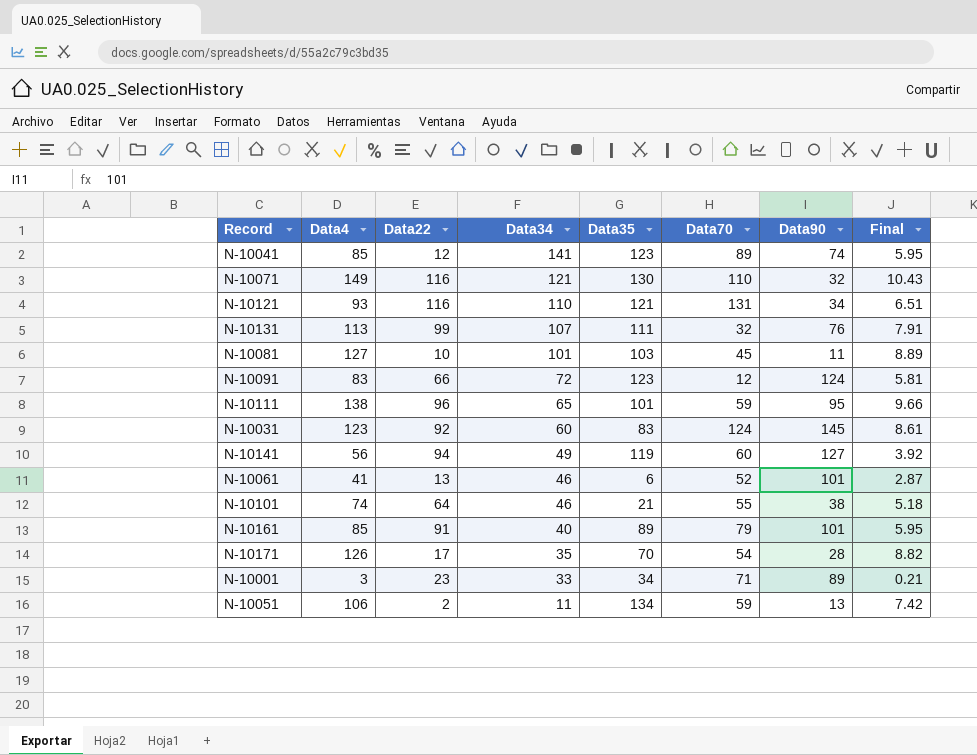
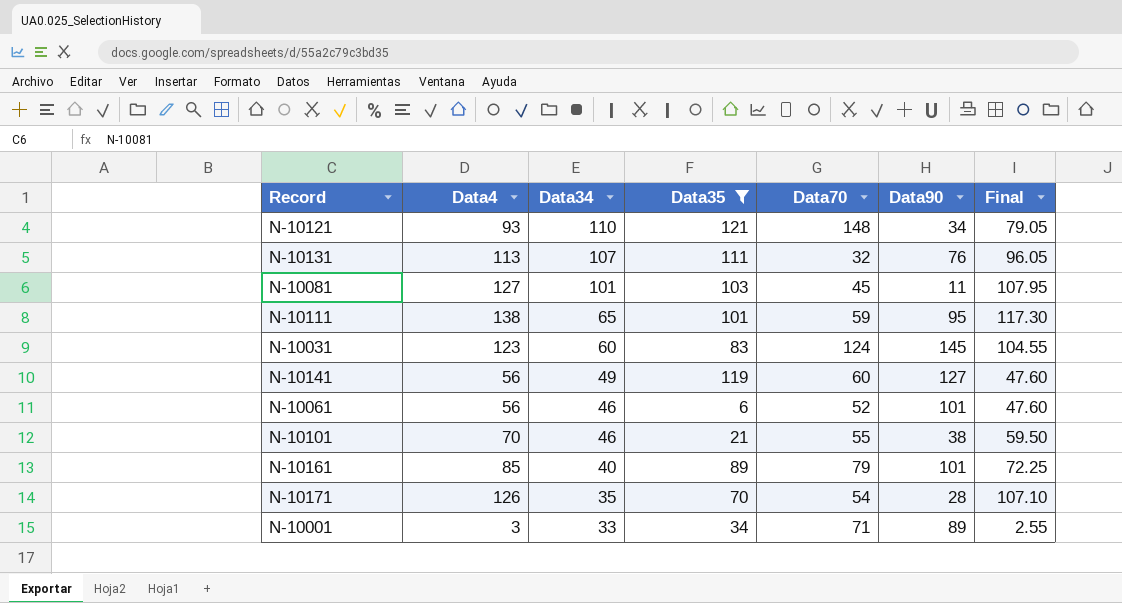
filter: none -> Data35 <= 121
column Data22 | position: 3 -> none
column Final | formula: [Data4] * 0.07 -> [Data4] * 0.85
N-10121 | Data70: 131 -> 148
N-10061 | Data4: 41 -> 56
N-10101 | Data4: 74 -> 70

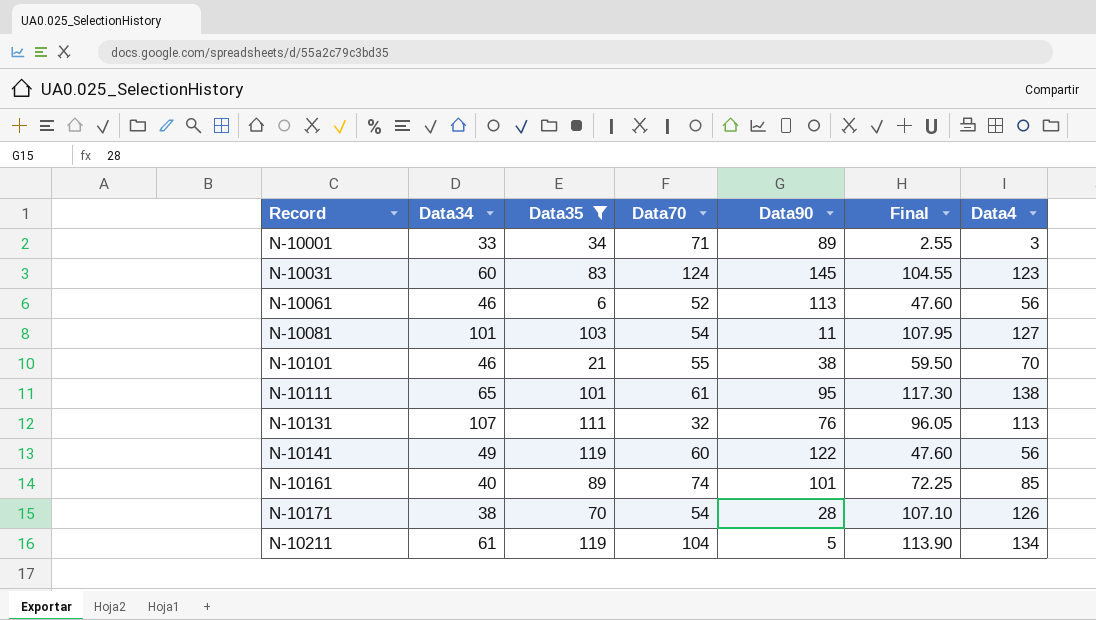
row order: Data34 descending -> Record ascending
column Data4 | position: 2 -> 7
row N-10121: 93 | 110 | 121 | 148 | 34 | 79.05 -> none
N-10061 | Data90: 101 -> 113
N-10081 | Data70: 45 -> 54
N-10111 | Data70: 59 -> 61
N-10141 | Data90: 127 -> 122
N-10161 | Data70: 79 -> 74
N-10171 | Data34: 35 -> 38
row N-10211: none -> 61 | 119 | 104 | 5 | 113.90 | 134

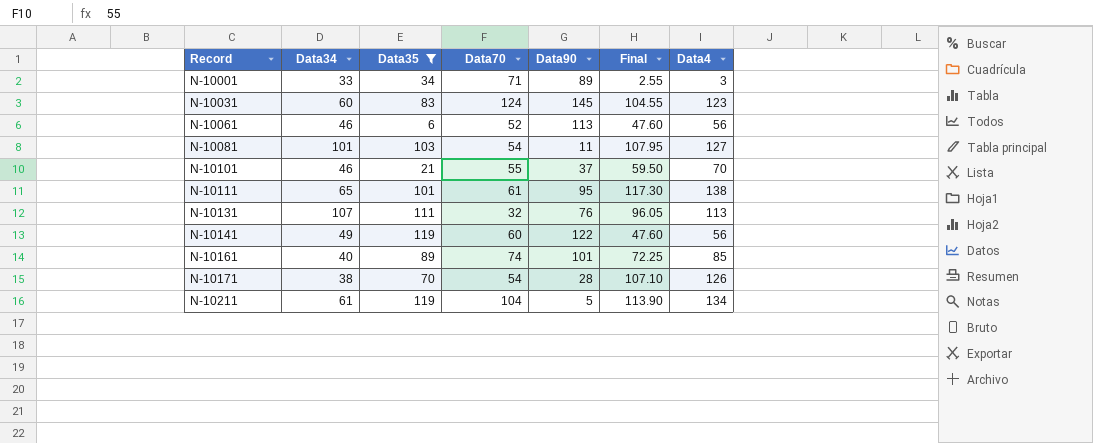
N-10101 | Data90: 38 -> 37

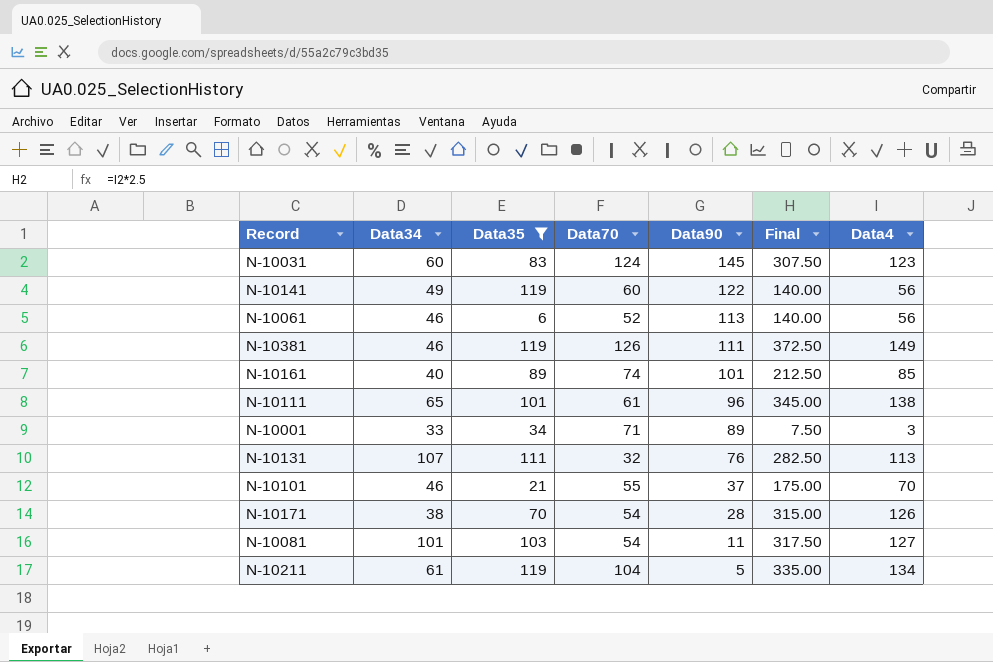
row order: Record ascending -> Data90 descending
column Final | formula: [Data4] * 0.85 -> [Data4] * 2.5
row N-10381: none -> 46 | 119 | 126 | 111 | 372.50 | 149
N-10111 | Data90: 95 -> 96

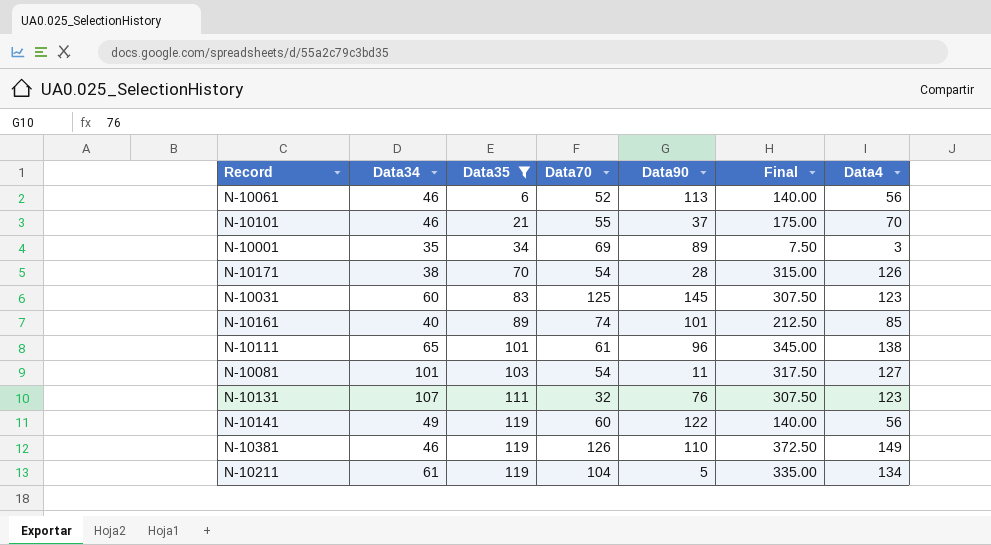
row order: Data90 descending -> Data35 ascending
N-10001 | Data34: 33 -> 35
N-10001 | Data70: 71 -> 69
N-10031 | Data70: 124 -> 125
N-10131 | Final: 282.50 -> 307.50
N-10131 | Data4: 113 -> 123
N-10381 | Data90: 111 -> 110

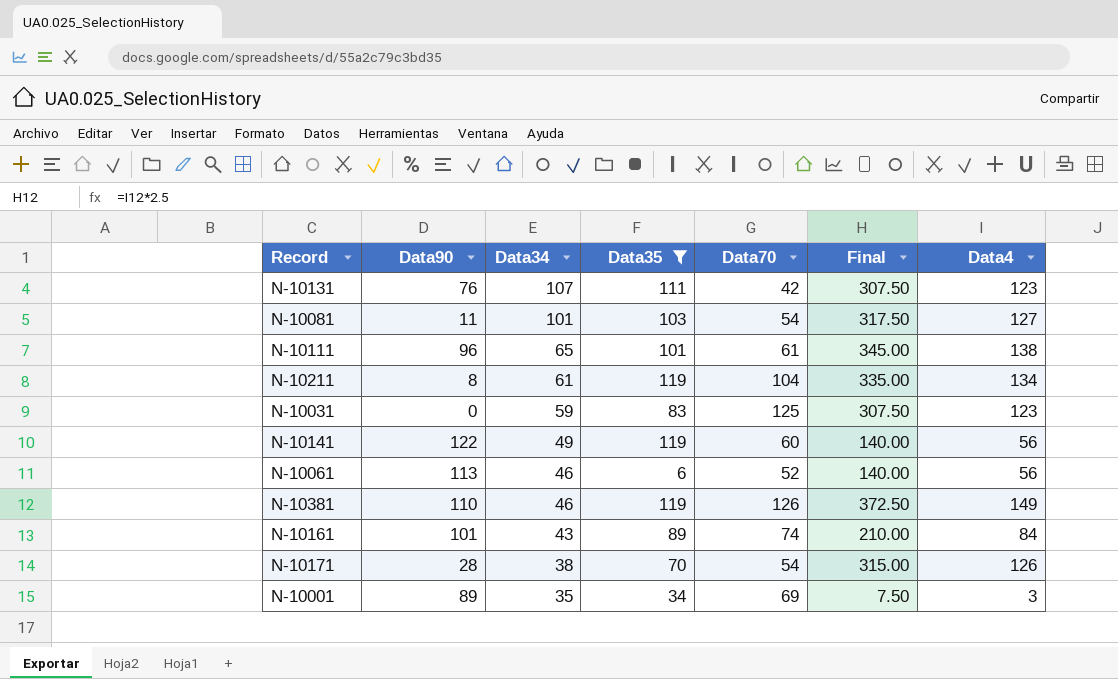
row order: Data35 ascending -> Data34 descending
column Data90 | position: 5 -> 2
row N-10101: 46 | 21 | 55 | 37 | 175.00 | 70 -> none
N-10131 | Data70: 32 -> 42
N-10211 | Data90: 5 -> 8
N-10031 | Data90: 145 -> 0
N-10031 | Data34: 60 -> 59
N-10161 | Data34: 40 -> 43
N-10161 | Final: 212.50 -> 210.00
N-10161 | Data4: 85 -> 84

